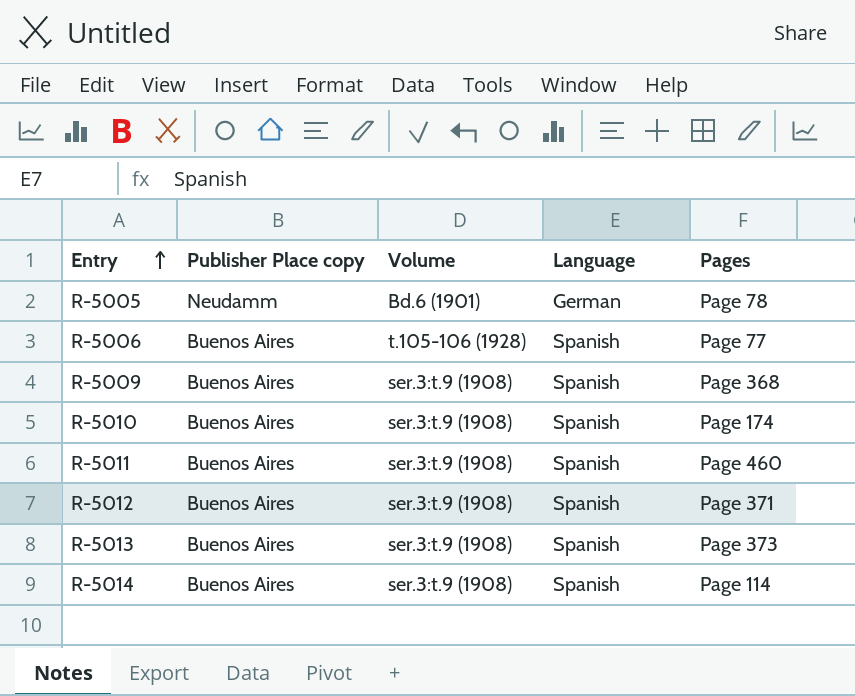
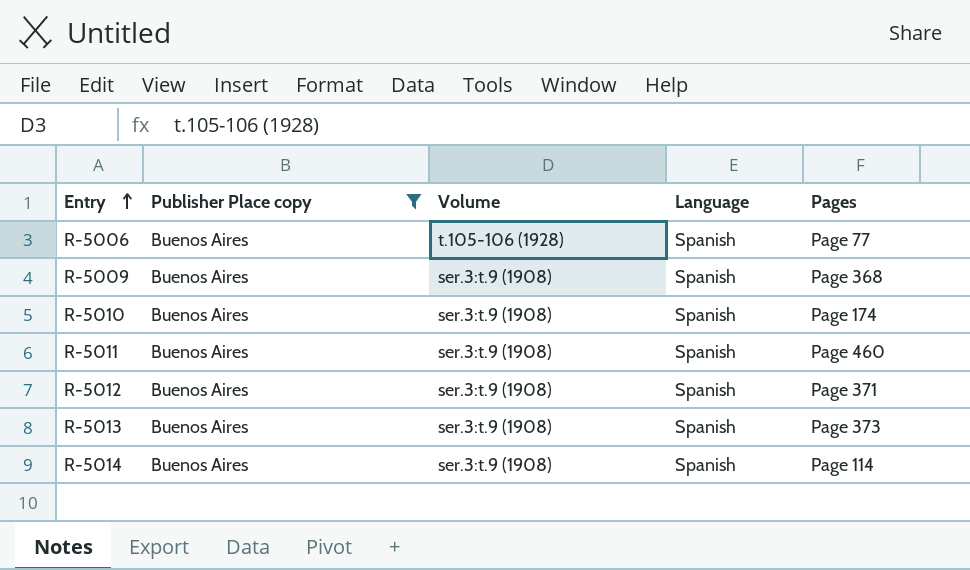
filter: none -> Publisher Place copy = Buenos Aires

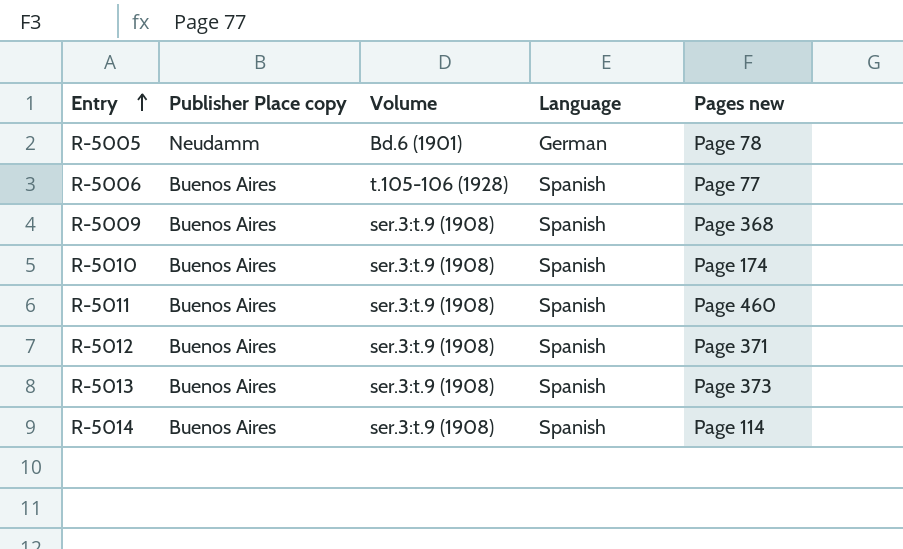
filter: Publisher Place copy = Buenos Aires -> none
column name: Pages -> Pages new

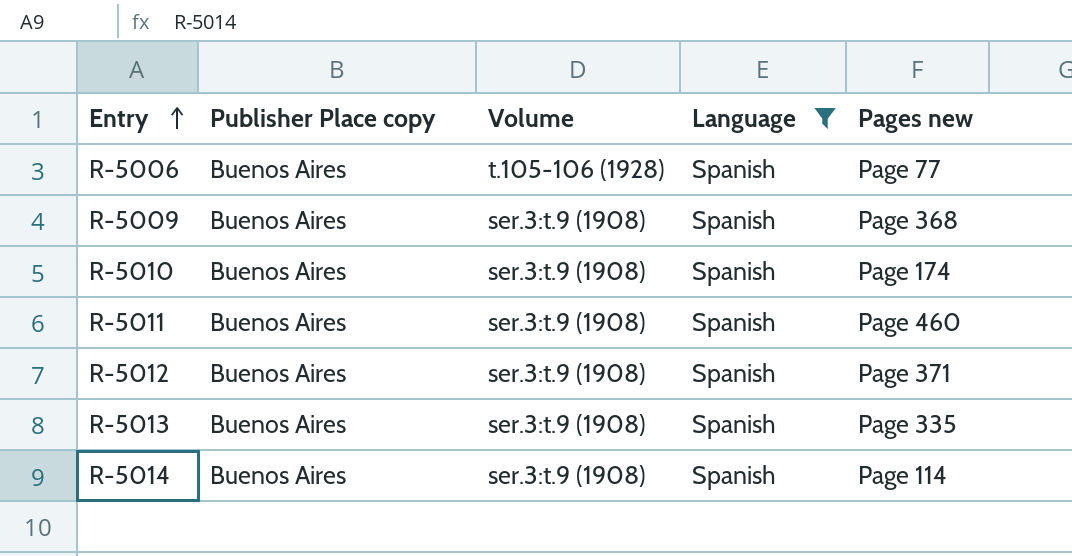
filter: none -> Language = Spanish
R-5013 | Pages new: Page 373 -> Page 335

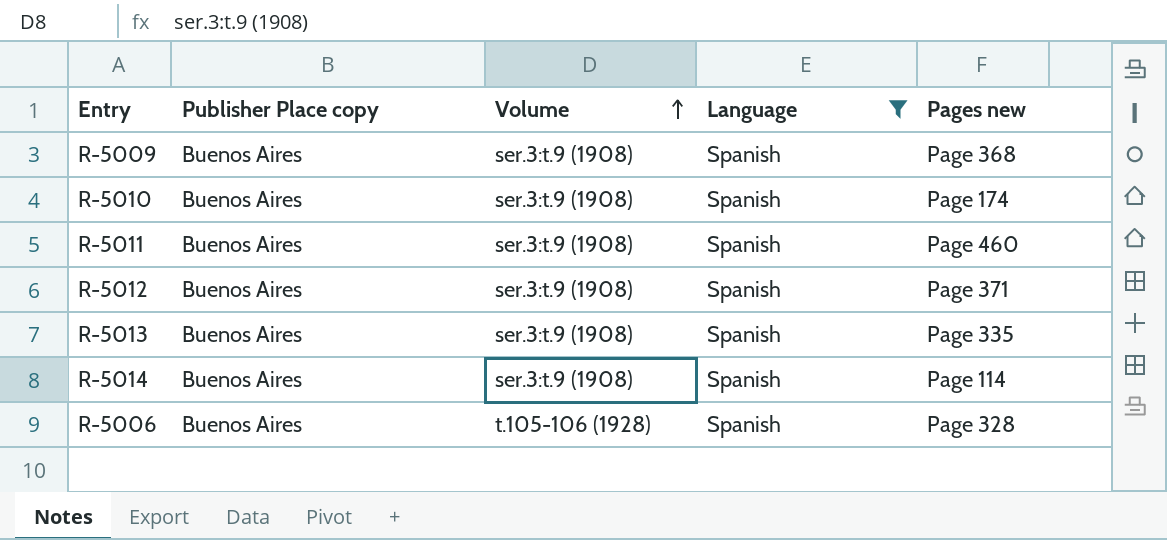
row order: Entry ascending -> Volume ascending
R-5006 | Pages new: Page 77 -> Page 328

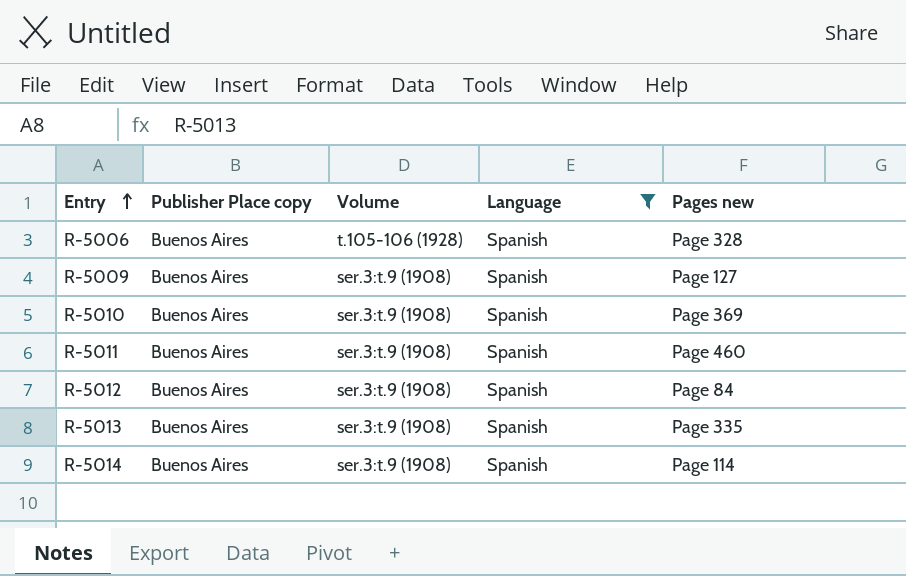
row order: Volume ascending -> Entry ascending
R-5009 | Pages new: Page 368 -> Page 127
R-5010 | Pages new: Page 174 -> Page 369
R-5012 | Pages new: Page 371 -> Page 84

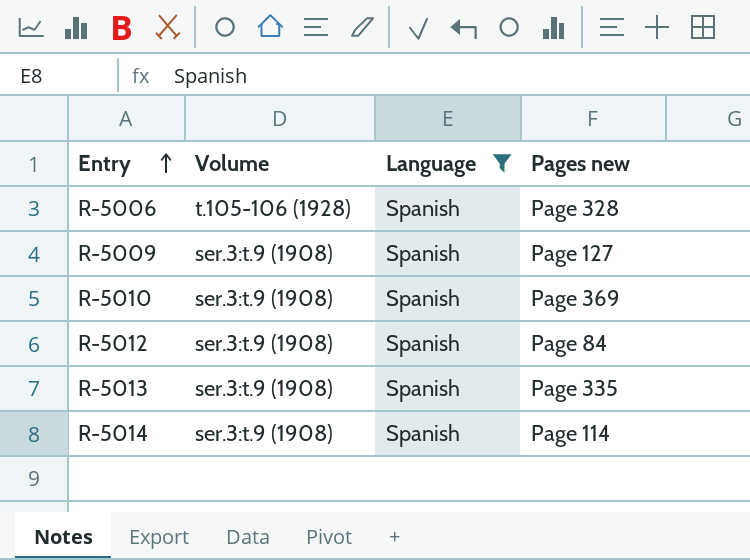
column Publisher Place copy | position: 2 -> none
row R-5011: Buenos Aires | ser.3:t.9 (1908) | Spanish | Page 460 -> none

